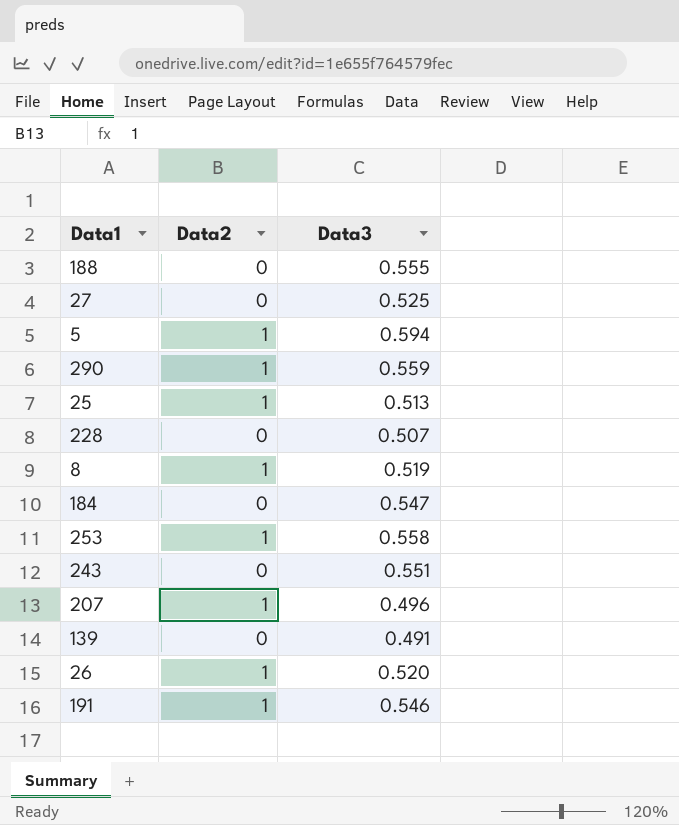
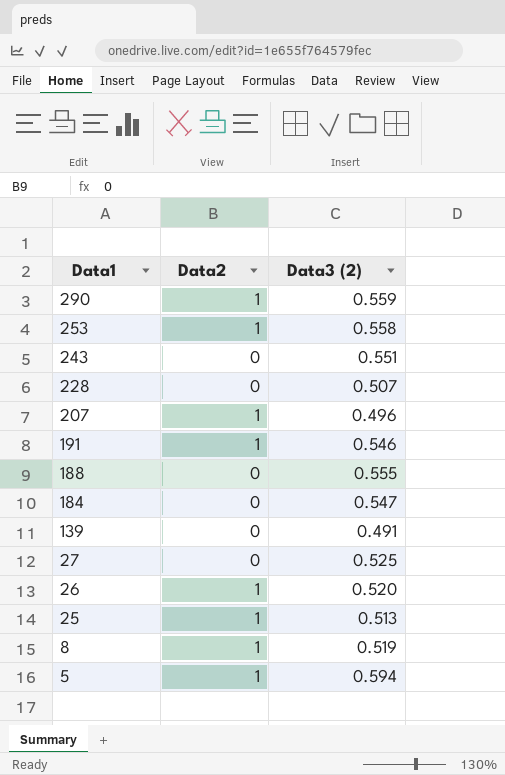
row order: none -> Data1 descending
column name: Data3 -> Data3 (2)

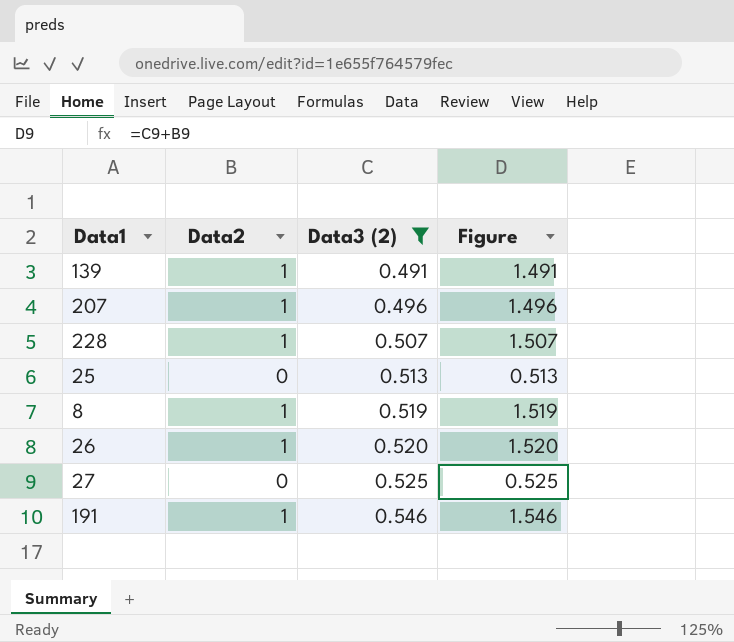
filter: none -> Data3 (2) <= 0.546
row order: Data1 descending -> Data3 (2) ascending
column Figure | formula: none -> [Data2] + [Data3 (2)]
139 | Data2: 0 -> 1
228 | Data2: 0 -> 1
25 | Data2: 1 -> 0

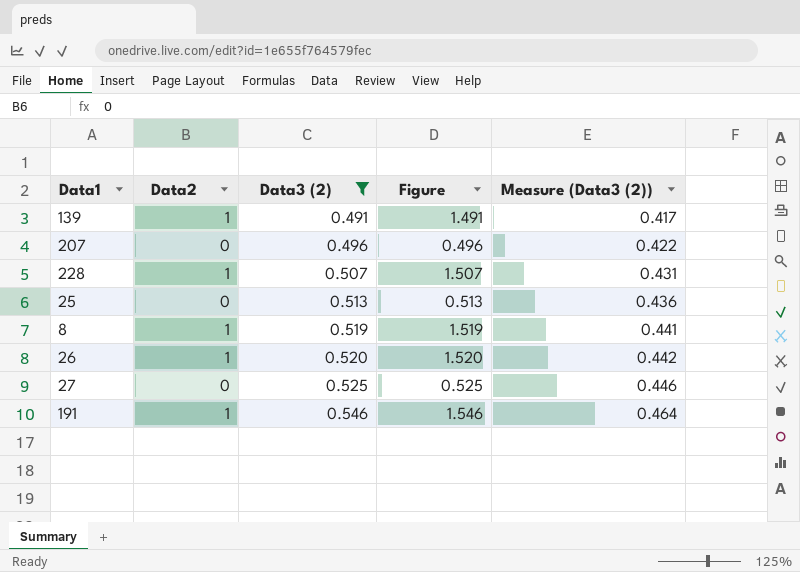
column Measure (Data3 (2)) | formula: none -> [Data3 (2)] * 0.85
207 | Data2: 1 -> 0
207 | Figure: 1.496 -> 0.496

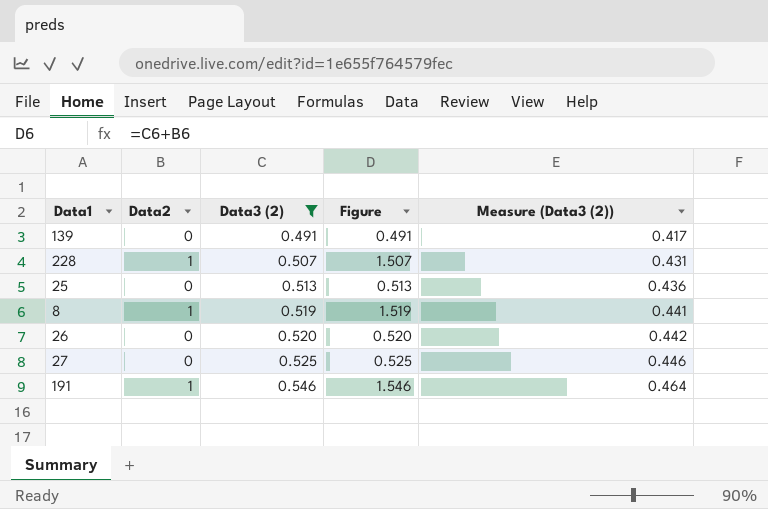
row 207: 0 | 0.496 | 0.496 | 0.422 -> none
139 | Data2: 1 -> 0
139 | Figure: 1.491 -> 0.491
26 | Data2: 1 -> 0
26 | Figure: 1.520 -> 0.520

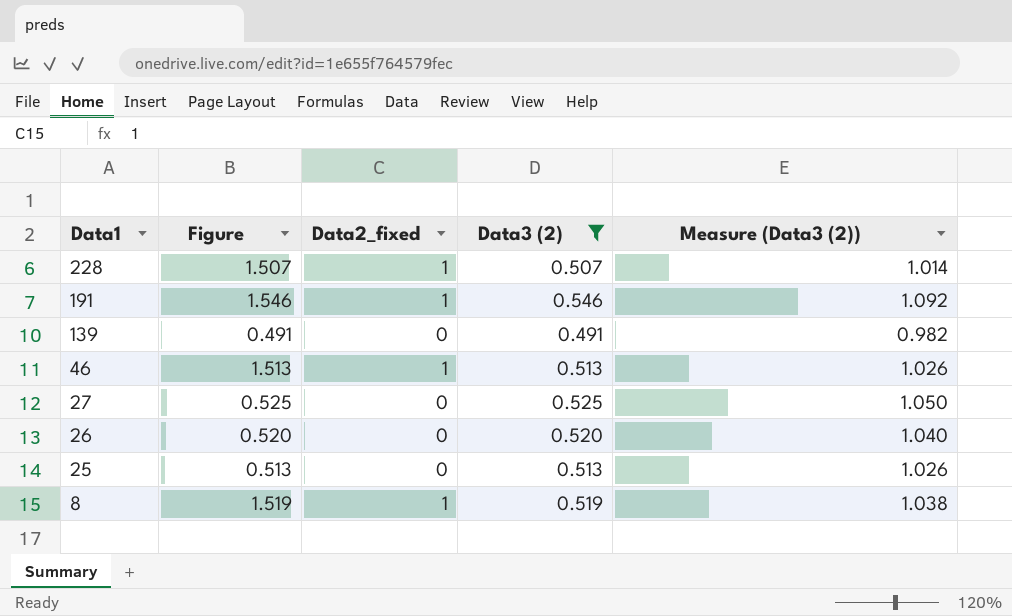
row order: Data3 (2) ascending -> Data1 descending
column Figure | position: 4 -> 2
column name: Data2 -> Data2_fixed
column Measure (Data3 (2)) | formula: [Data3 (2)] * 0.85 -> [Data3 (2)] * 2
row 46: none -> 1.513 | 1 | 0.513 | 1.026

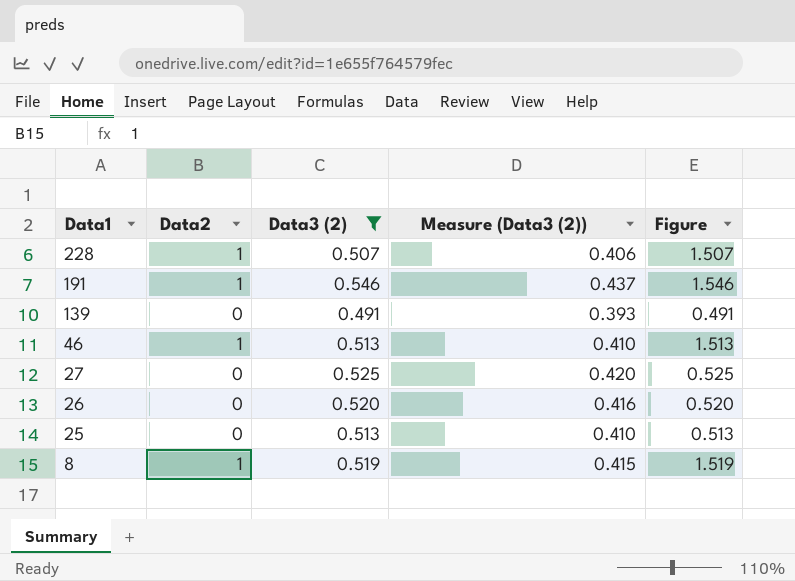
column name: Data2_fixed -> Data2
column Measure (Data3 (2)) | formula: [Data3 (2)] * 2 -> [Data3 (2)] * 0.8
column Figure | position: 2 -> 5

